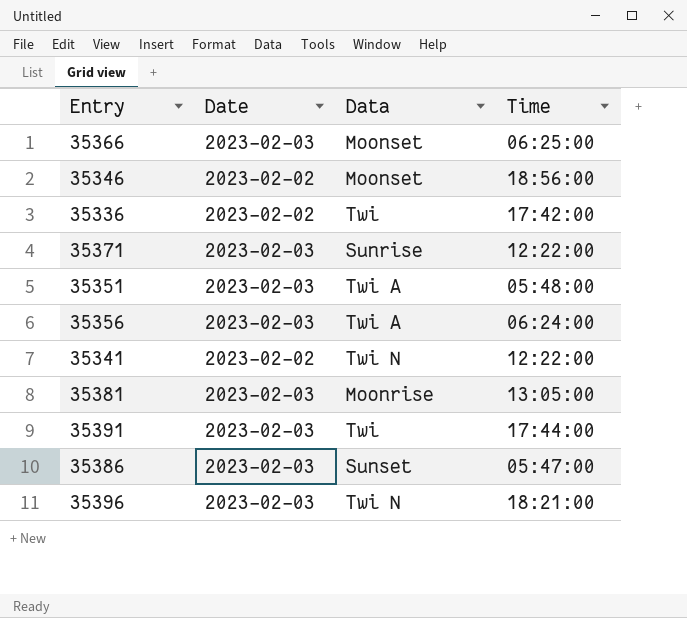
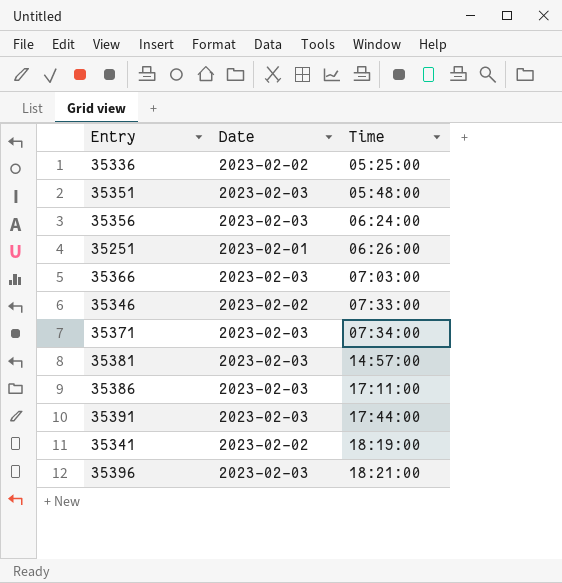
row order: none -> Time ascending
column Data | position: 3 -> none
35336 | Time: 17:42:00 -> 05:25:00
row 35251: none -> 2023-02-01 | 06:26:00
35366 | Time: 06:25:00 -> 07:03:00
35346 | Time: 18:56:00 -> 07:33:00
35371 | Time: 12:22:00 -> 07:34:00
35381 | Time: 13:05:00 -> 14:57:00
35386 | Time: 05:47:00 -> 17:11:00
35341 | Time: 12:22:00 -> 18:19:00

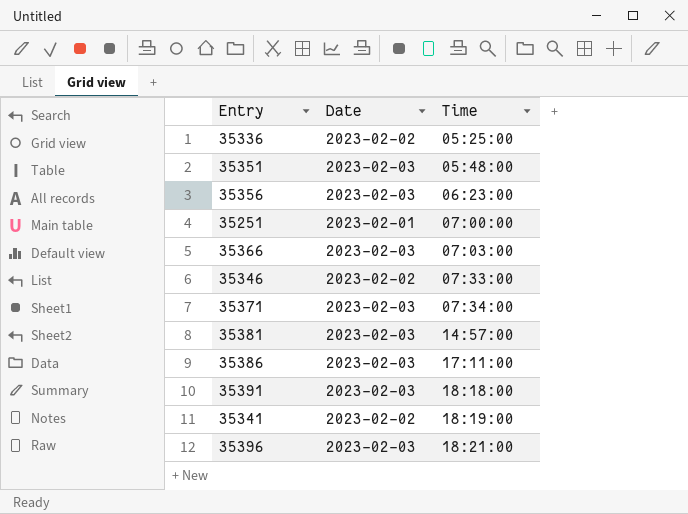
35356 | Time: 06:24:00 -> 06:23:00
35251 | Time: 06:26:00 -> 07:00:00
35391 | Time: 17:44:00 -> 18:18:00

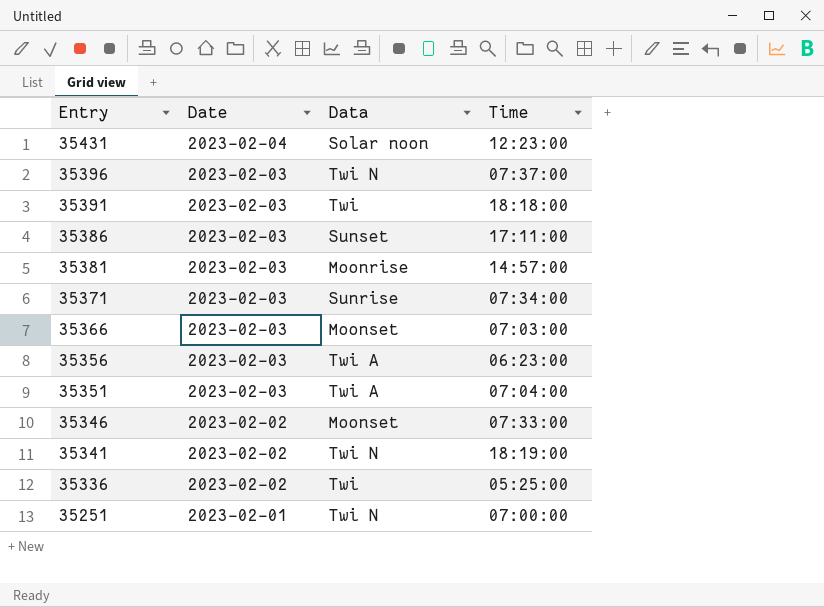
row order: Time ascending -> Entry descending
column Data | position: none -> 3
row 35431: none -> 2023-02-04 | Solar noon | 12:23:00
35396 | Time: 18:21:00 -> 07:37:00
35351 | Time: 05:48:00 -> 07:04:00

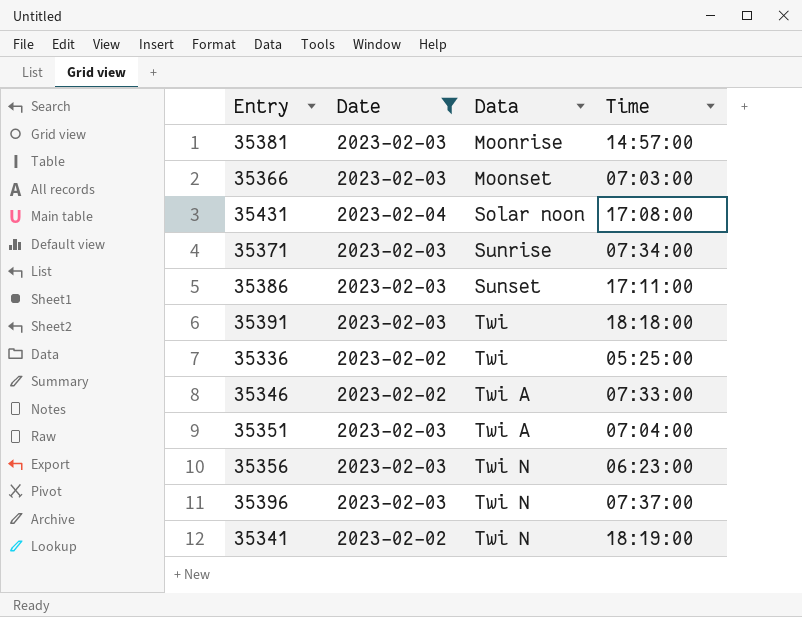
filter: none -> Date != 2023-02-01
row order: Entry descending -> Data ascending
35431 | Time: 12:23:00 -> 17:08:00
35346 | Data: Moonset -> Twi A
35356 | Data: Twi A -> Twi N

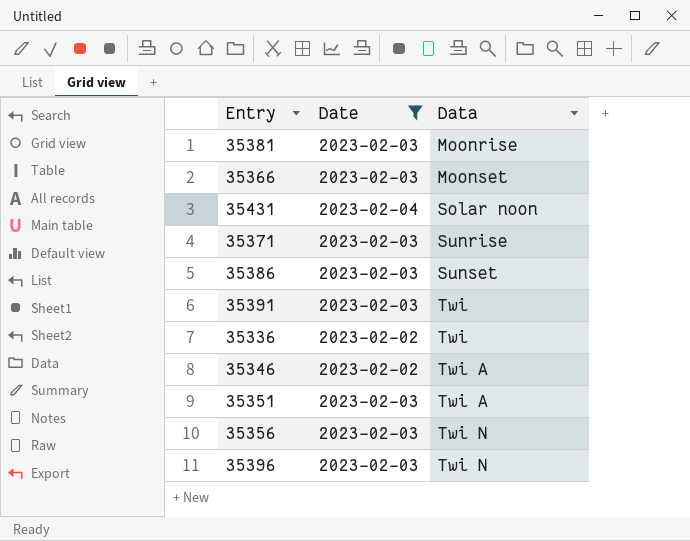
column Time | position: 4 -> none
row 35341: 2023-02-02 | Twi N | 18:19:00 -> none

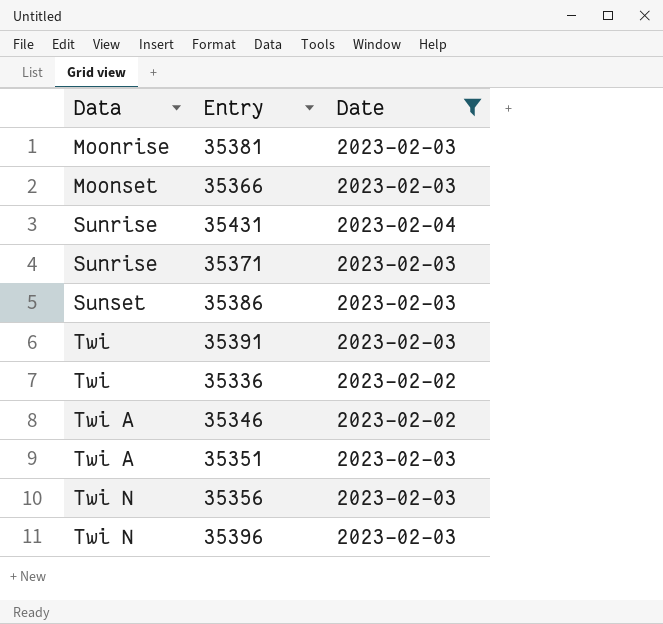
column Data | position: 3 -> 1
35431 | Data: Solar noon -> Sunrise

